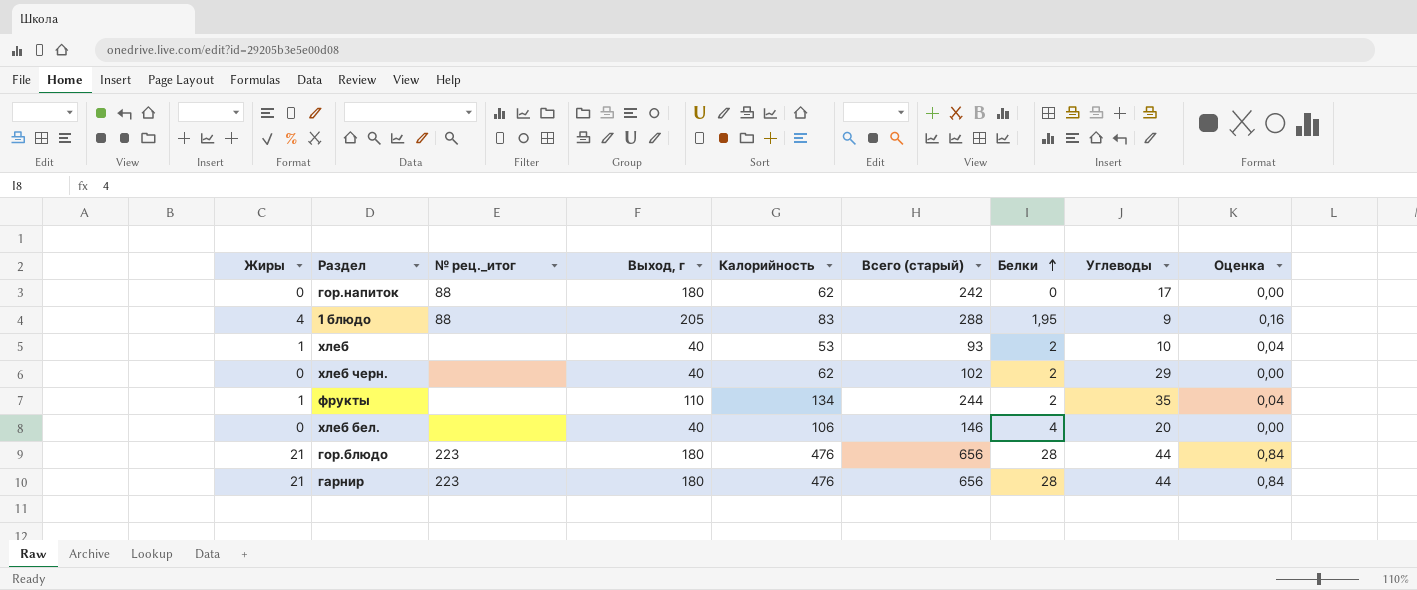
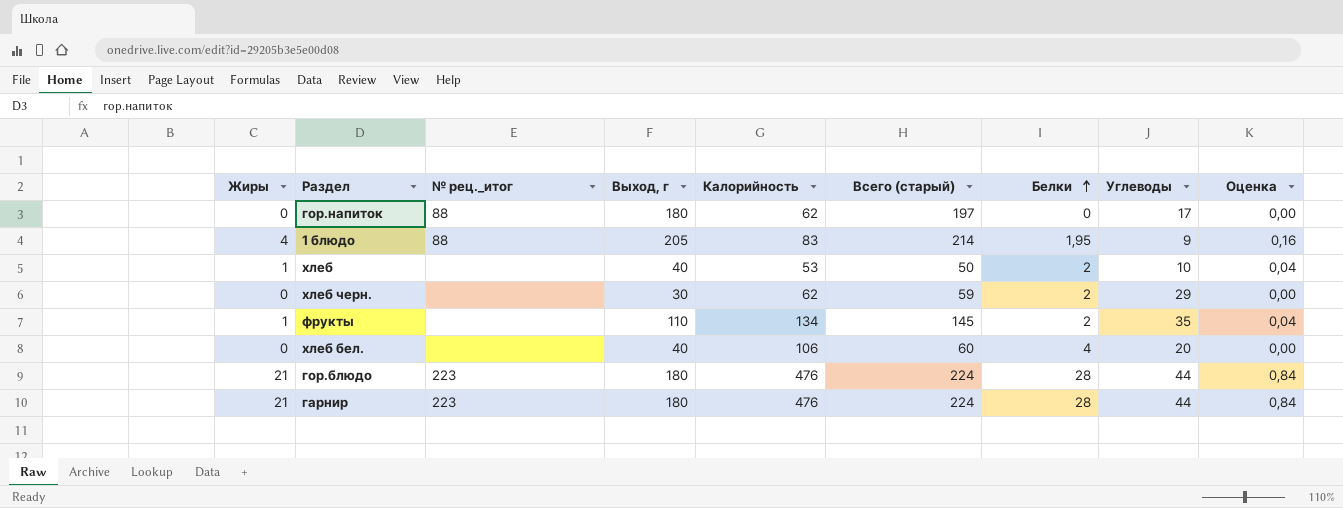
column Всего (старый) | formula: [Выход, г] + [Калорийность] -> [Выход, г] + [Углеводы]
хлеб черн. | Выход, г: 40 -> 30

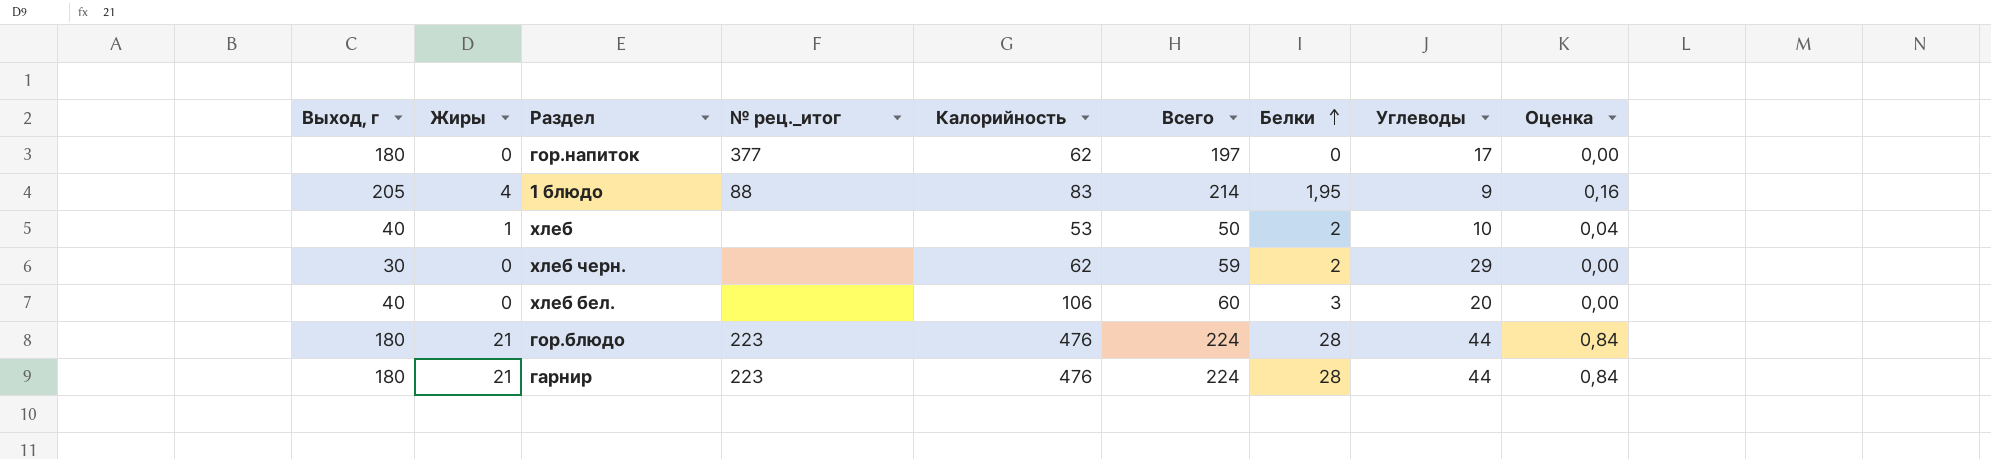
column Выход, г | position: 4 -> 1
column name: Всего (старый) -> Всего
row фрукты: 1 | none | 110 | 134 | 145 | 2 | 35 | 0,04 -> none
гор.напиток | № рец._итог: 88 -> 377
хлеб бел. | Белки: 4 -> 3

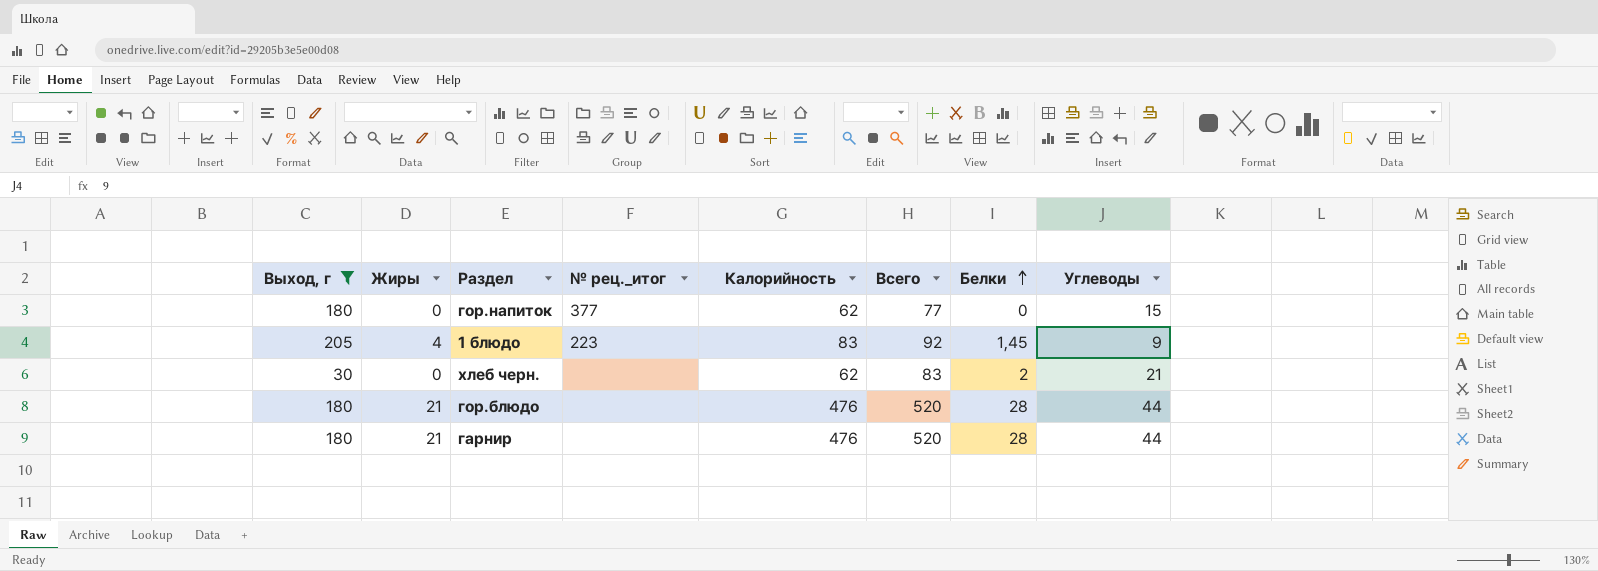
filter: none -> Выход, г != 40
column Оценка | formula: [Жиры] * 0,04 -> none
column Всего | formula: [Выход, г] + [Углеводы] -> [Калорийность] + [Углеводы]
гор.напиток | Углеводы: 17 -> 15
1 блюдо | № рец._итог: 88 -> 223
1 блюдо | Белки: 1,95 -> 1,45
хлеб черн. | Углеводы: 29 -> 21
гор.блюдо | № рец._итог: 223 -> none
гарнир | № рец._итог: 223 -> none

